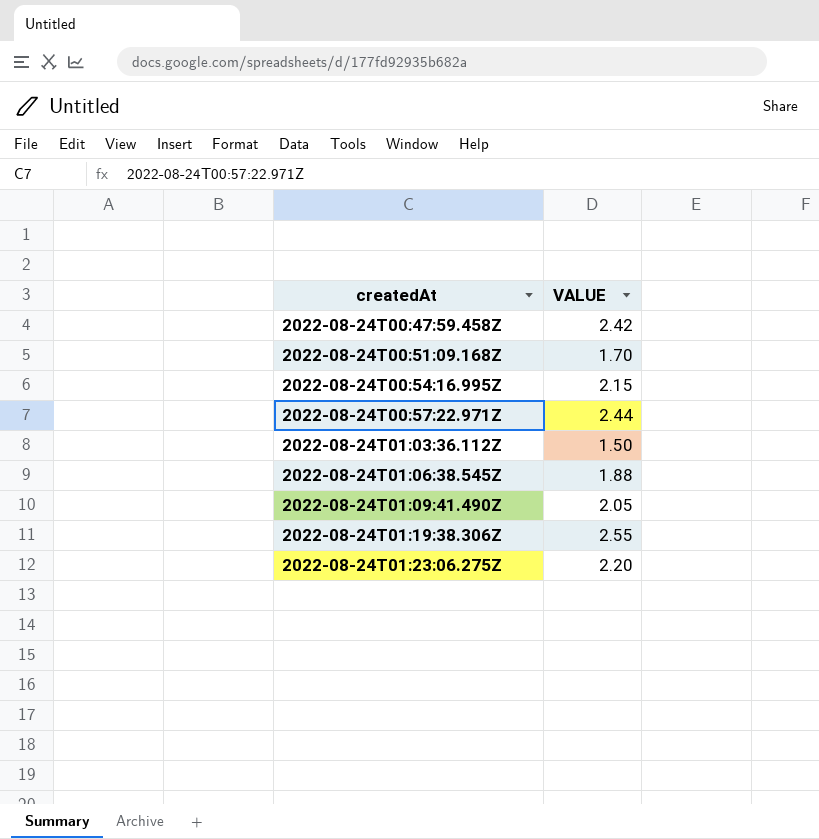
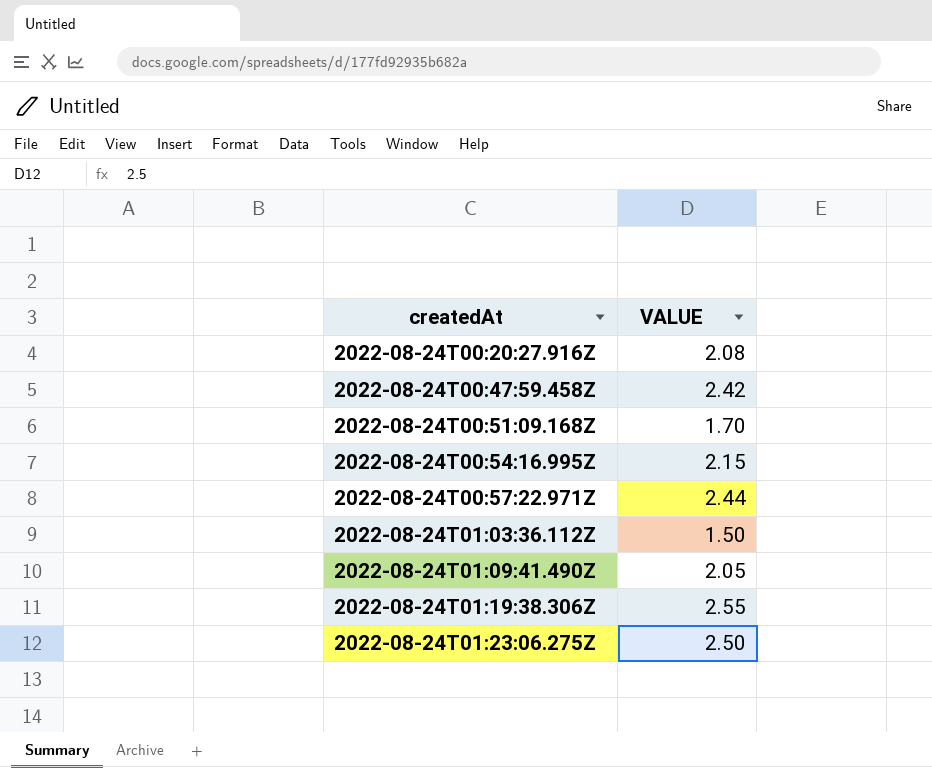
row 2022-08-24T01:06:38.545Z: 1.88 -> none
row 2022-08-24T00:20:27.916Z: none -> 2.08
2022-08-24T01:23:06.275Z | VALUE: 2.20 -> 2.50

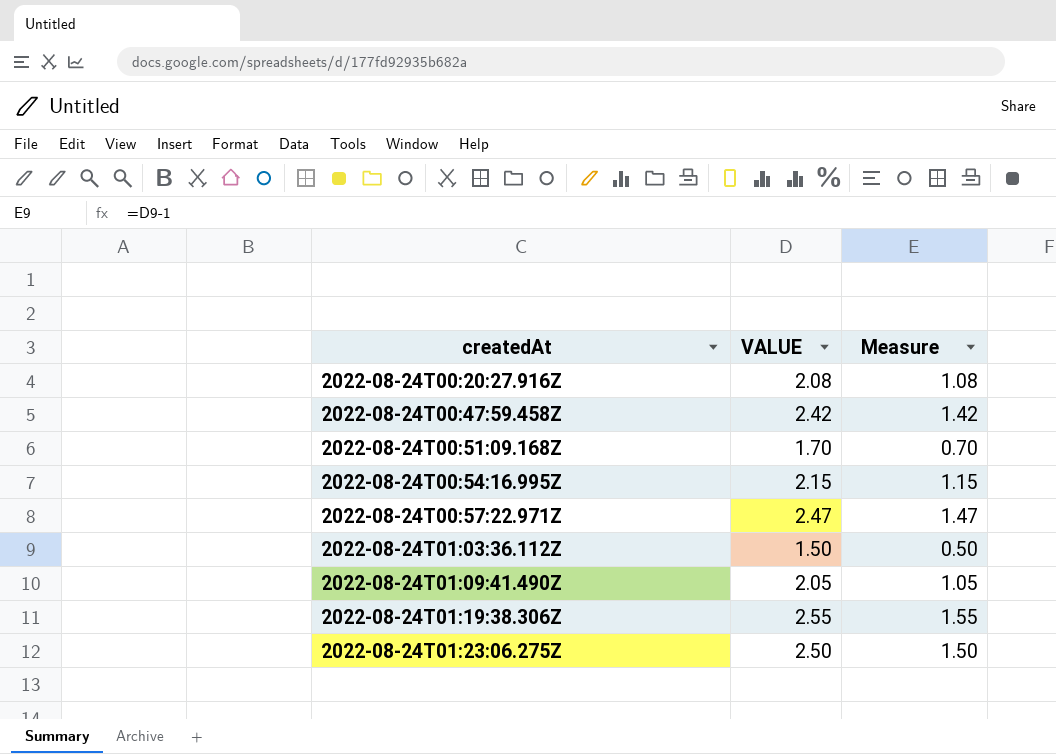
column Measure | formula: none -> [VALUE] - 1
2022-08-24T00:57:22.971Z | VALUE: 2.44 -> 2.47

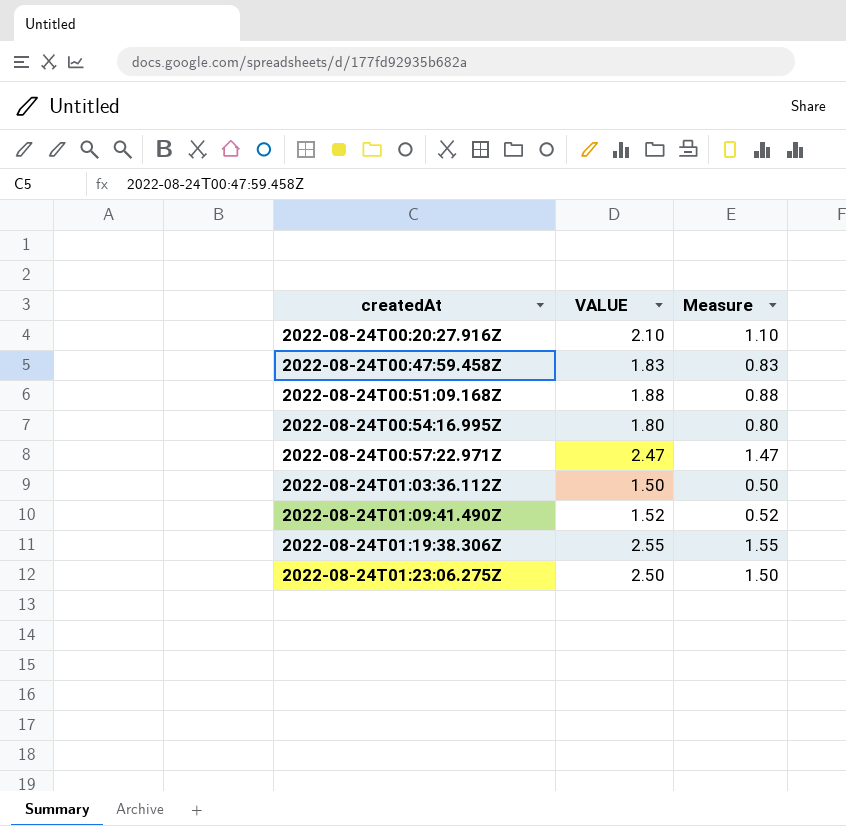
2022-08-24T00:20:27.916Z | VALUE: 2.08 -> 2.10
2022-08-24T00:20:27.916Z | Measure: 1.08 -> 1.10
2022-08-24T00:47:59.458Z | VALUE: 2.42 -> 1.83
2022-08-24T00:47:59.458Z | Measure: 1.42 -> 0.83
2022-08-24T00:51:09.168Z | VALUE: 1.70 -> 1.88
2022-08-24T00:51:09.168Z | Measure: 0.70 -> 0.88
2022-08-24T00:54:16.995Z | VALUE: 2.15 -> 1.80
2022-08-24T00:54:16.995Z | Measure: 1.15 -> 0.80
2022-08-24T01:09:41.490Z | VALUE: 2.05 -> 1.52
2022-08-24T01:09:41.490Z | Measure: 1.05 -> 0.52

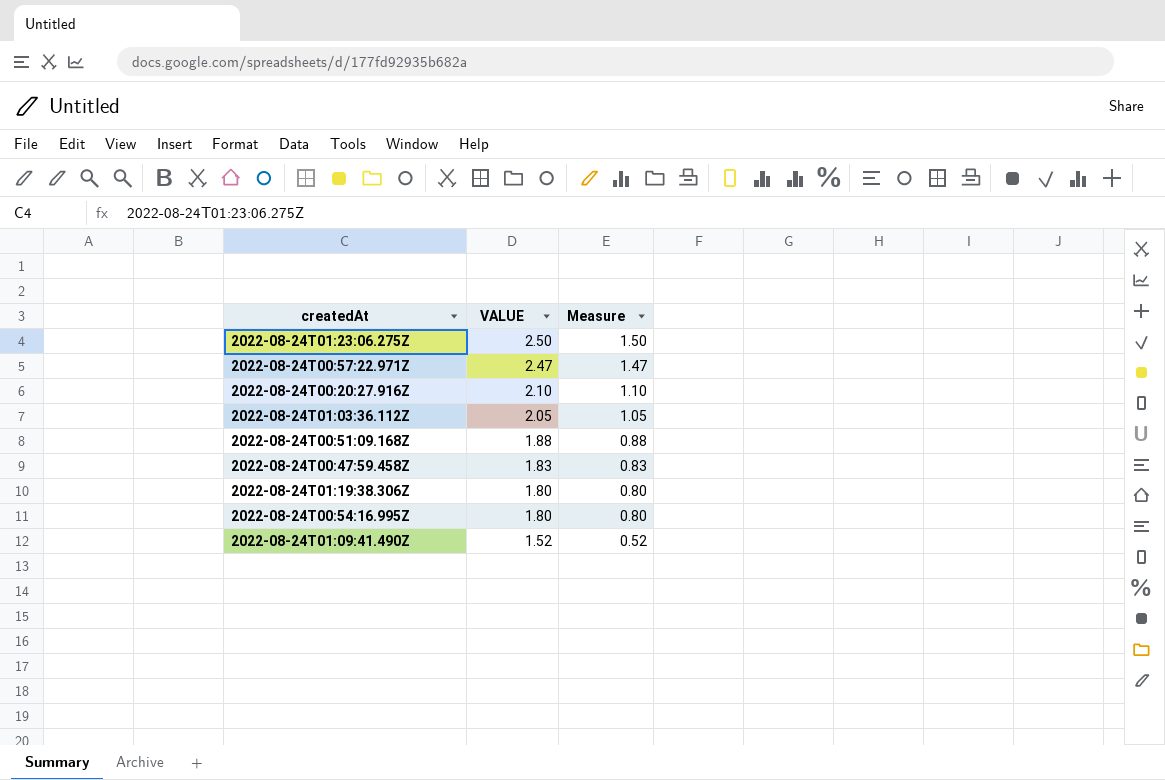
row order: createdAt ascending -> VALUE descending
2022-08-24T01:03:36.112Z | VALUE: 1.50 -> 2.05
2022-08-24T01:03:36.112Z | Measure: 0.50 -> 1.05
2022-08-24T01:19:38.306Z | VALUE: 2.55 -> 1.80
2022-08-24T01:19:38.306Z | Measure: 1.55 -> 0.80

